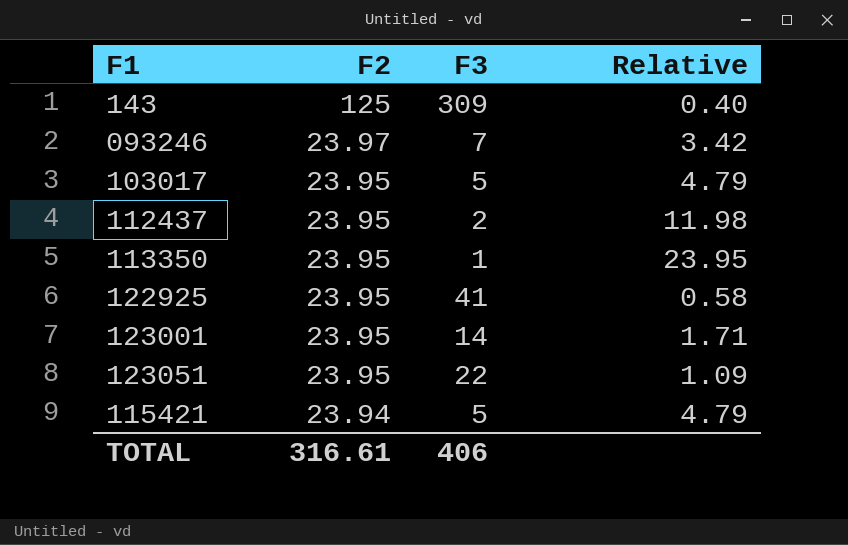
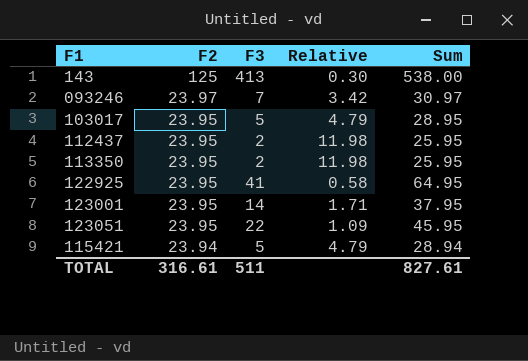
column Sum | formula: none -> [F2] + [F3]
143 | F3: 309 -> 413
143 | Relative: 0.40 -> 0.30
113350 | F3: 1 -> 2
113350 | Relative: 23.95 -> 11.98
TOTAL | F3: 406 -> 511

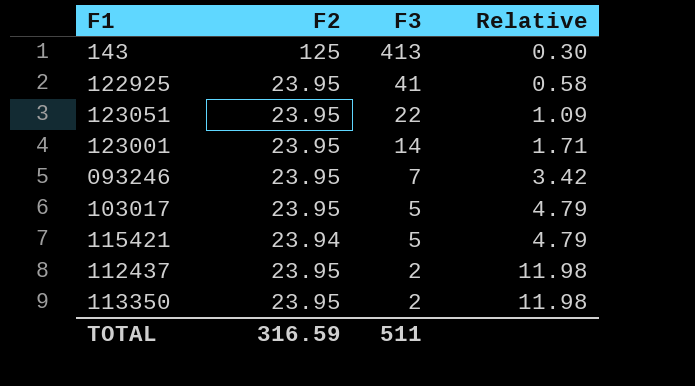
row order: F2 descending -> F3 descending
column Sum | formula: [F2] + [F3] -> none
093246 | F2: 23.97 -> 23.95
TOTAL | F2: 316.61 -> 316.59

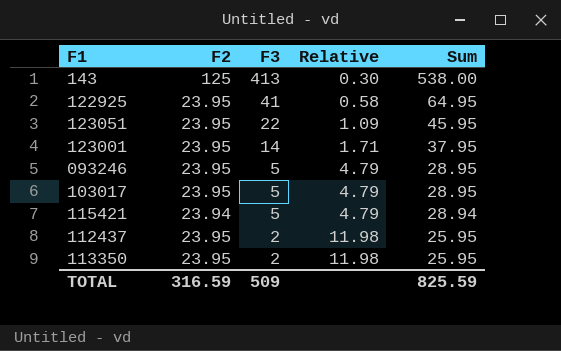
column Sum | formula: none -> [F2] + [F3]
093246 | F3: 7 -> 5
093246 | Relative: 3.42 -> 4.79
TOTAL | F3: 511 -> 509

